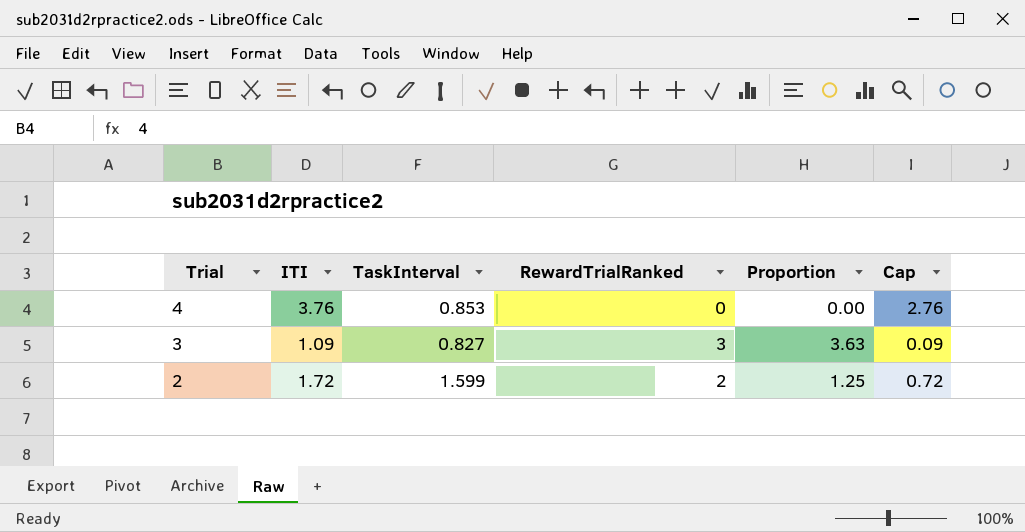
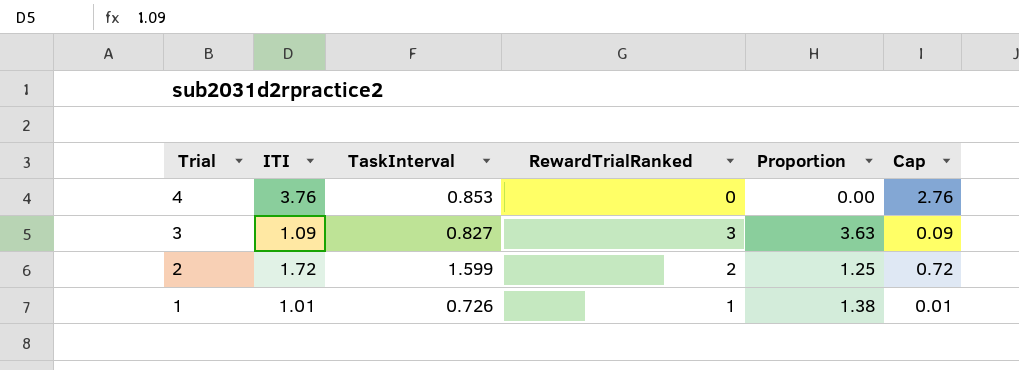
row 1: none -> 1.01 | 0.726 | 1 | 1.38 | 0.01

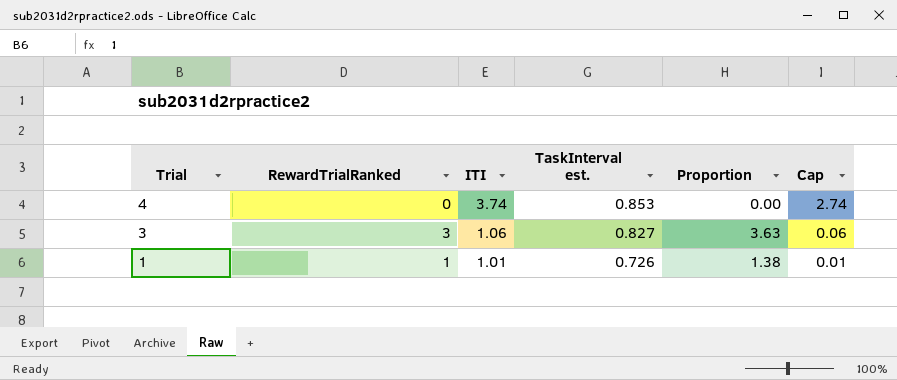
column RewardTrialRanked | position: 4 -> 2
column name: TaskInterval -> TaskInterval est.
row 2: 1.72 | 1.599 | 2 | 1.25 | 0.72 -> none
4 | ITI: 3.76 -> 3.74
4 | Cap: 2.76 -> 2.74
3 | ITI: 1.09 -> 1.06
3 | Cap: 0.09 -> 0.06

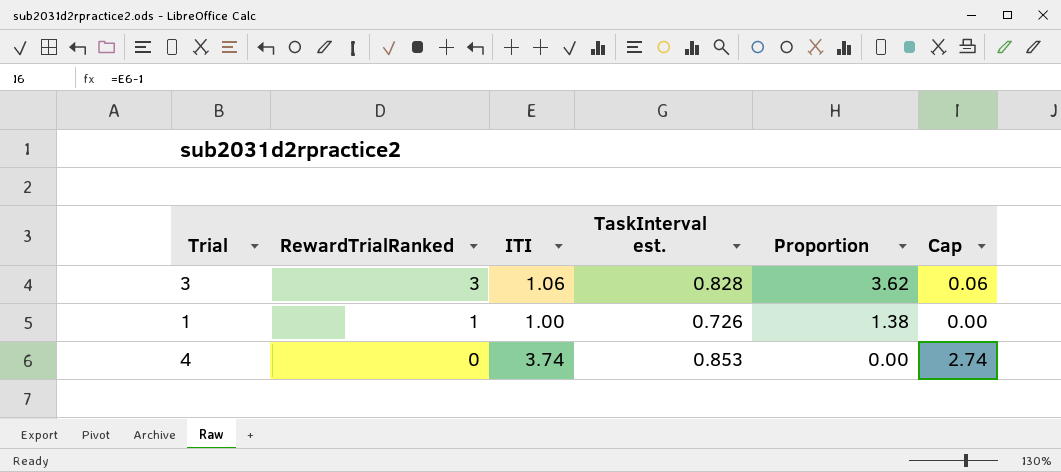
row order: Trial descending -> RewardTrialRanked descending
3 | TaskInterval est.: 0.827 -> 0.828
3 | Proportion: 3.63 -> 3.62
1 | ITI: 1.01 -> 1.00
1 | Cap: 0.01 -> 0.00

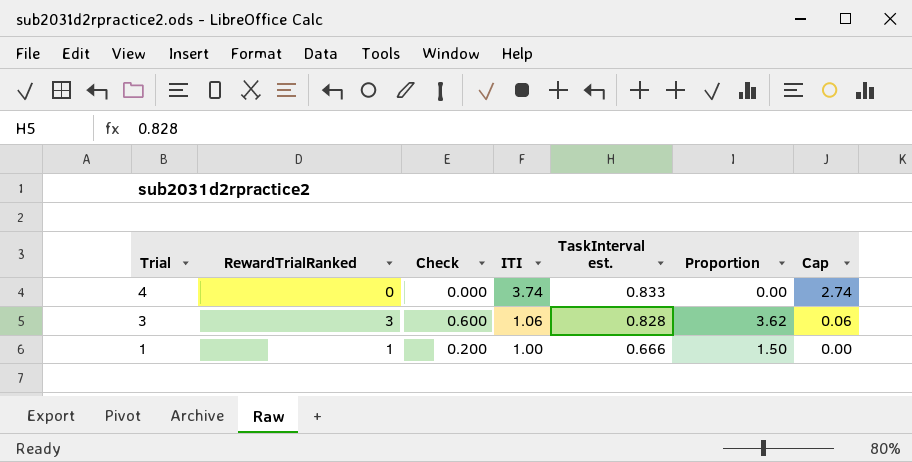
row order: RewardTrialRanked descending -> Trial descending
column Check | formula: none -> [RewardTrialRanked] * 0.2
4 | TaskInterval est.: 0.853 -> 0.833
1 | TaskInterval est.: 0.726 -> 0.666
1 | Proportion: 1.38 -> 1.50

